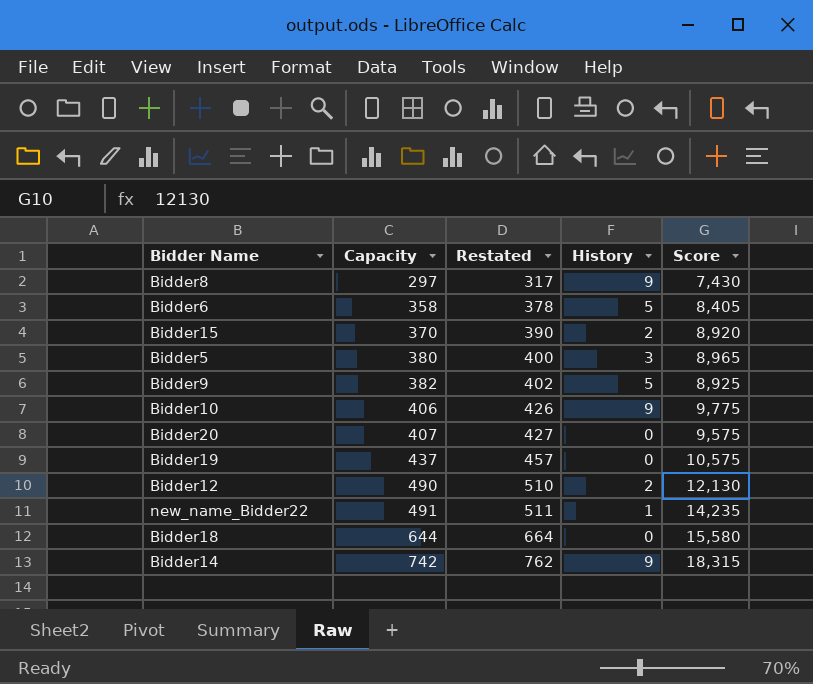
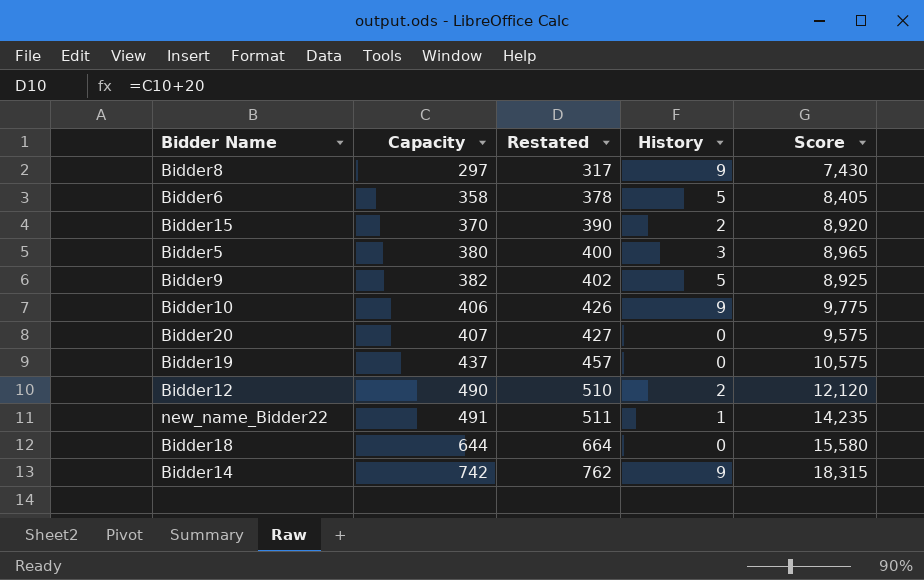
Bidder12 | Score: 12,130 -> 12,120

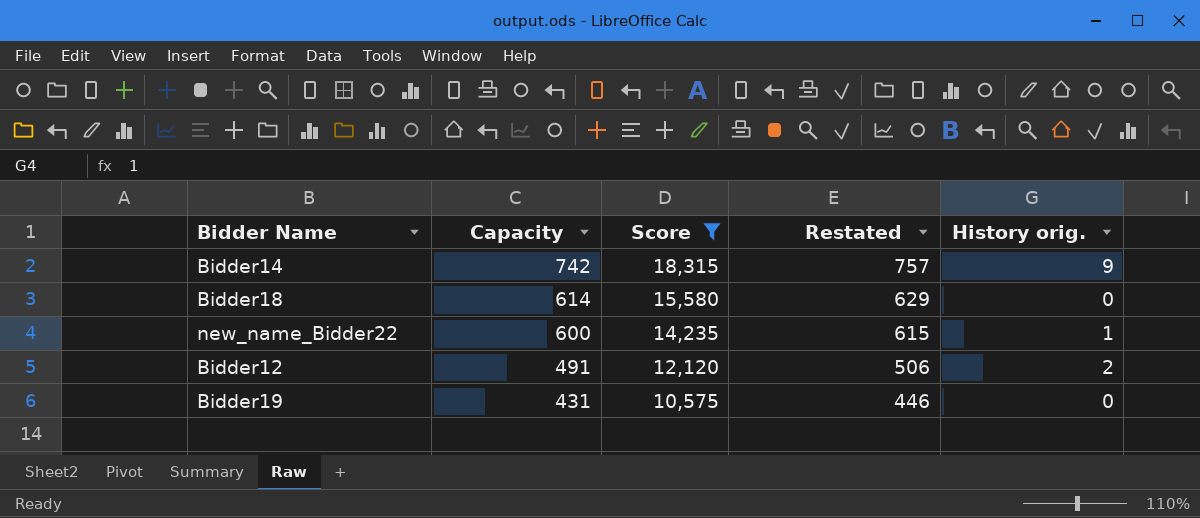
filter: none -> Score >= 10,575
row order: Capacity ascending -> Capacity descending
column Score | position: 5 -> 3
column Restated | formula: [Capacity] + 20 -> [Capacity] + 15
column name: History -> History orig.
Bidder18 | Capacity: 644 -> 614
new_name_Bidder22 | Capacity: 491 -> 600
Bidder12 | Capacity: 490 -> 491
Bidder19 | Capacity: 437 -> 431

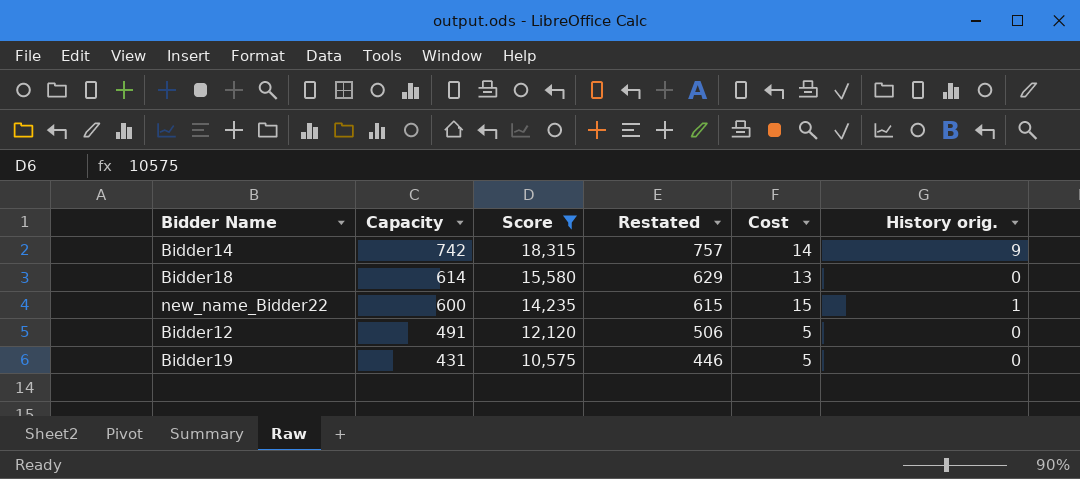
column Cost | position: none -> 5
Bidder12 | History orig.: 2 -> 0

